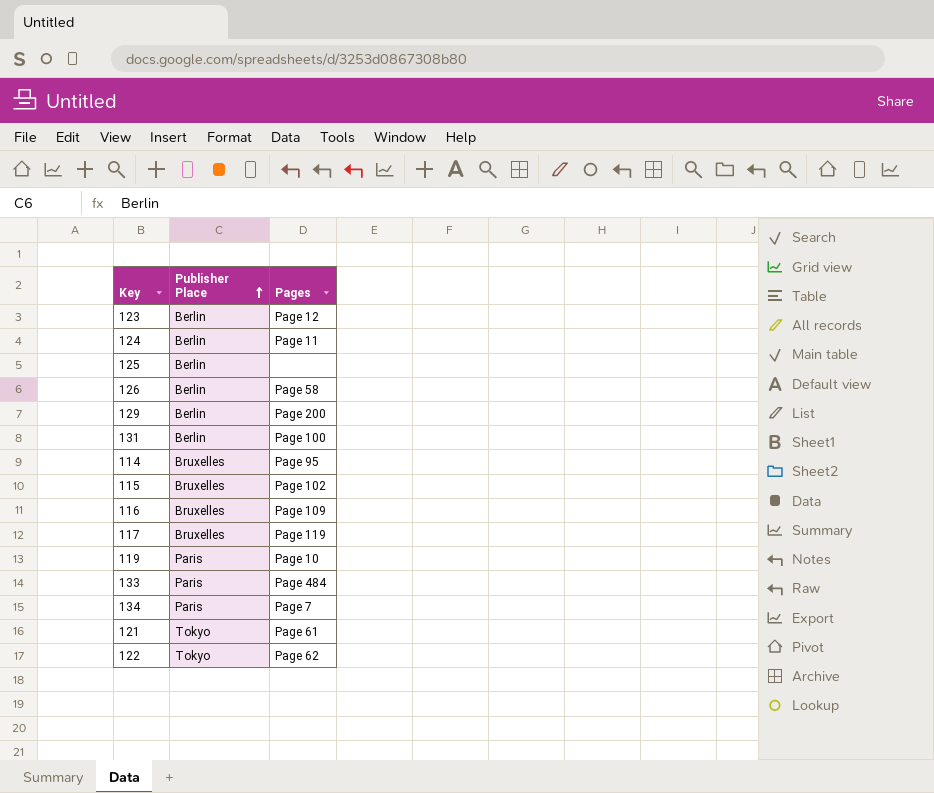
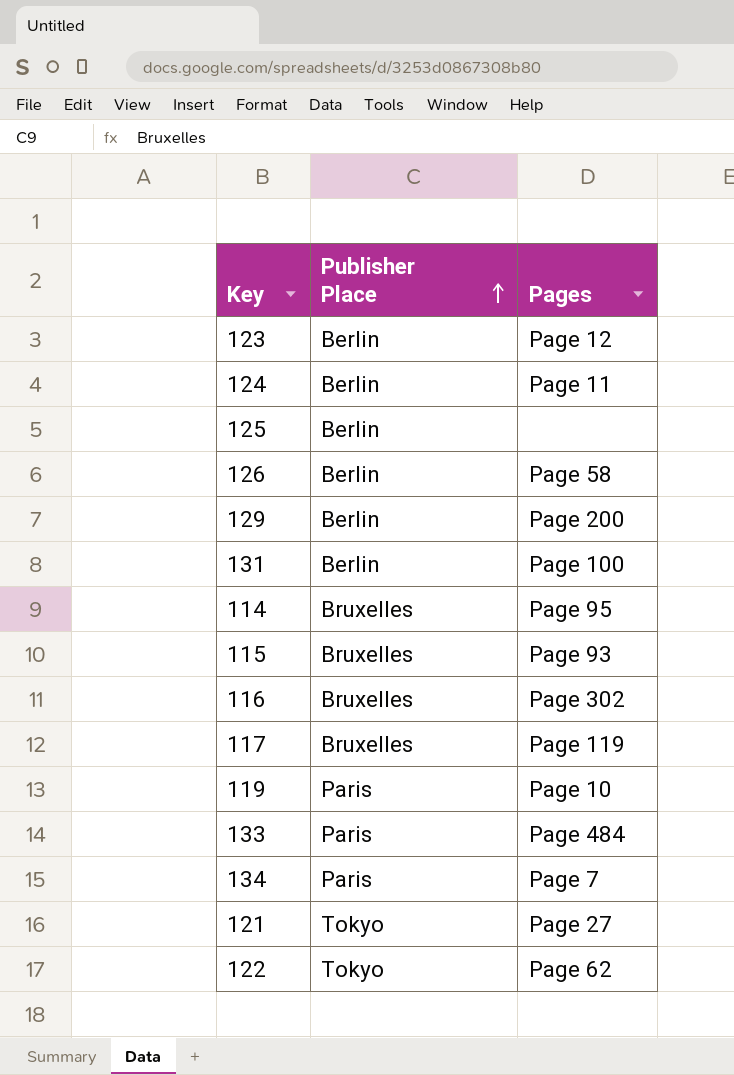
115 | Pages: Page 102 -> Page 93
116 | Pages: Page 109 -> Page 302
121 | Pages: Page 61 -> Page 27

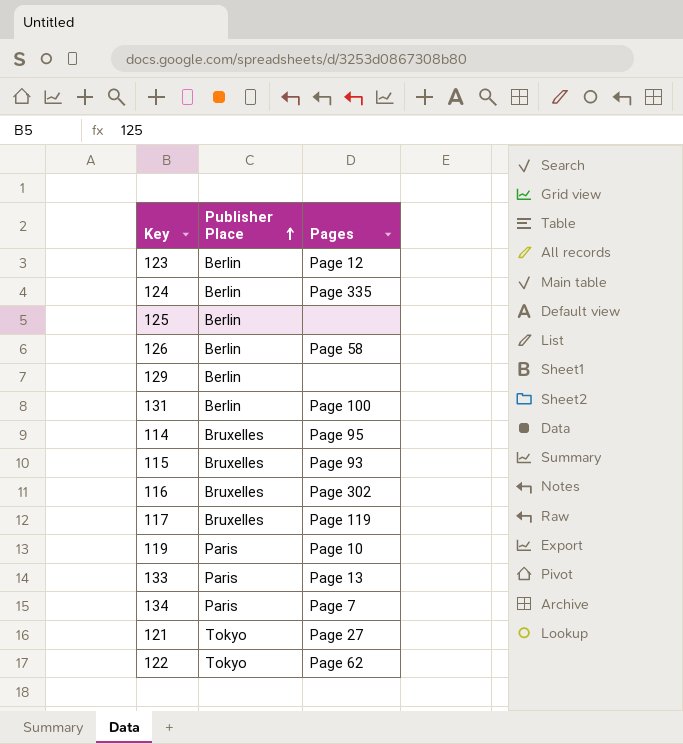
124 | Pages: Page 11 -> Page 335
129 | Pages: Page 200 -> none
133 | Pages: Page 484 -> Page 13

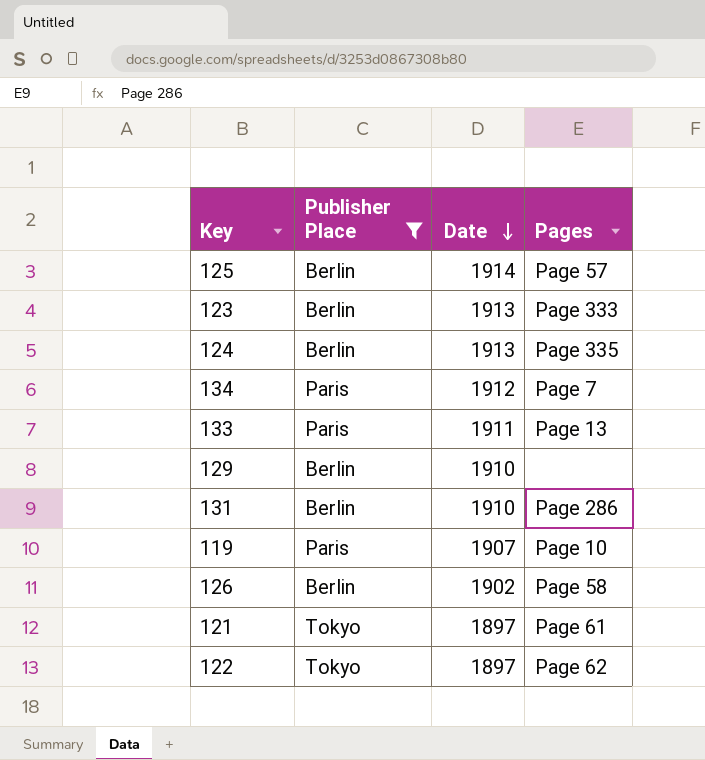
filter: none -> Publisher Place != Bruxelles
row order: Publisher Place ascending -> Date descending
column Date | position: none -> 3
125 | Pages: none -> Page 57
123 | Pages: Page 12 -> Page 333
131 | Pages: Page 100 -> Page 286
121 | Pages: Page 27 -> Page 61

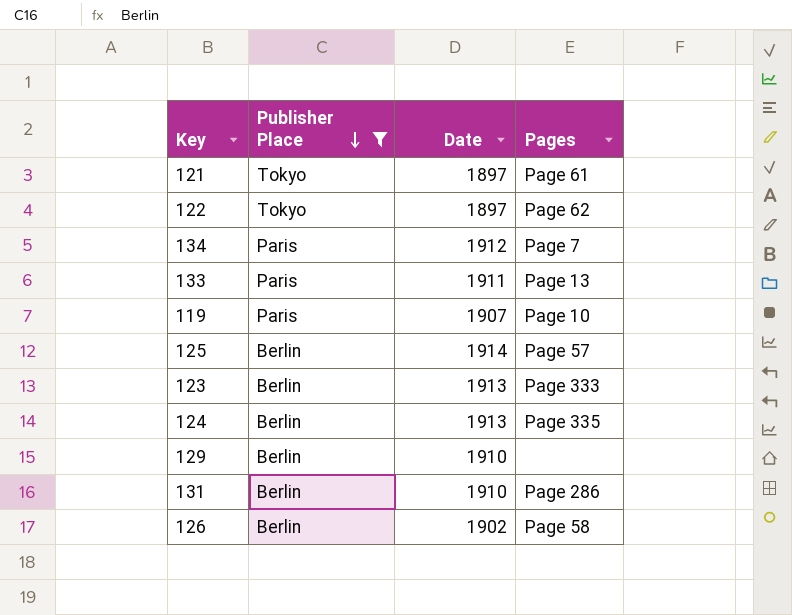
row order: Date descending -> Publisher Place descending

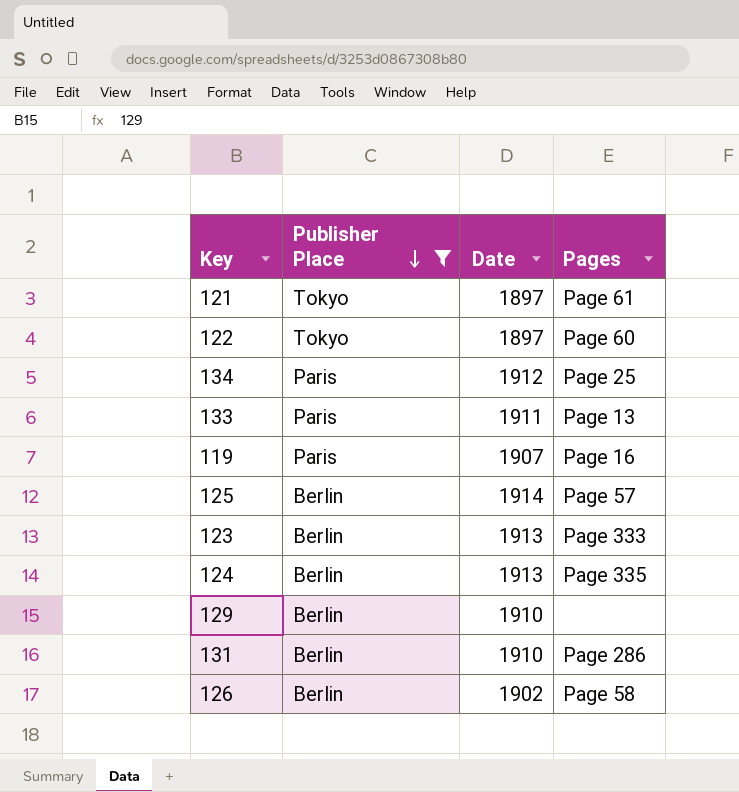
122 | Pages: Page 62 -> Page 60
134 | Pages: Page 7 -> Page 25
119 | Pages: Page 10 -> Page 16

